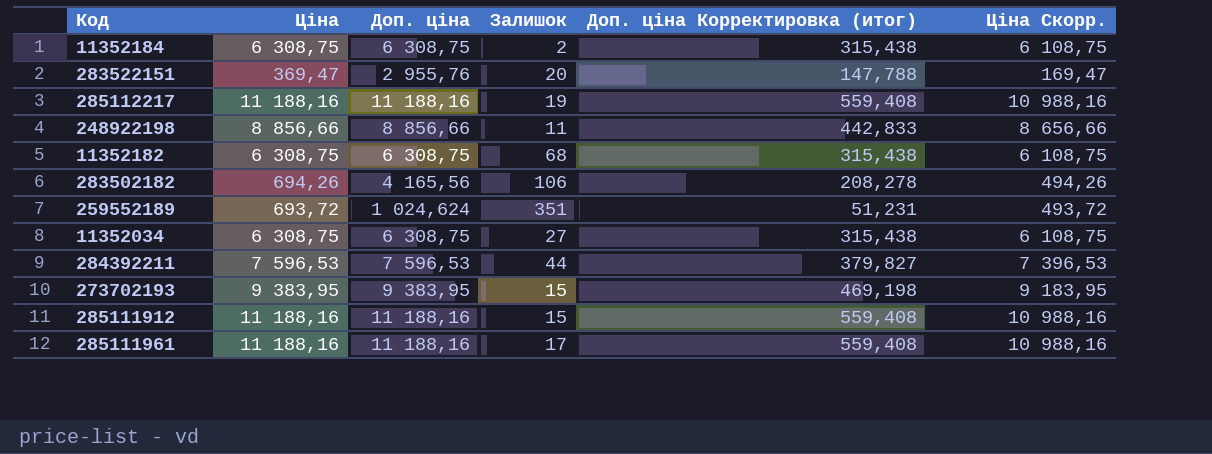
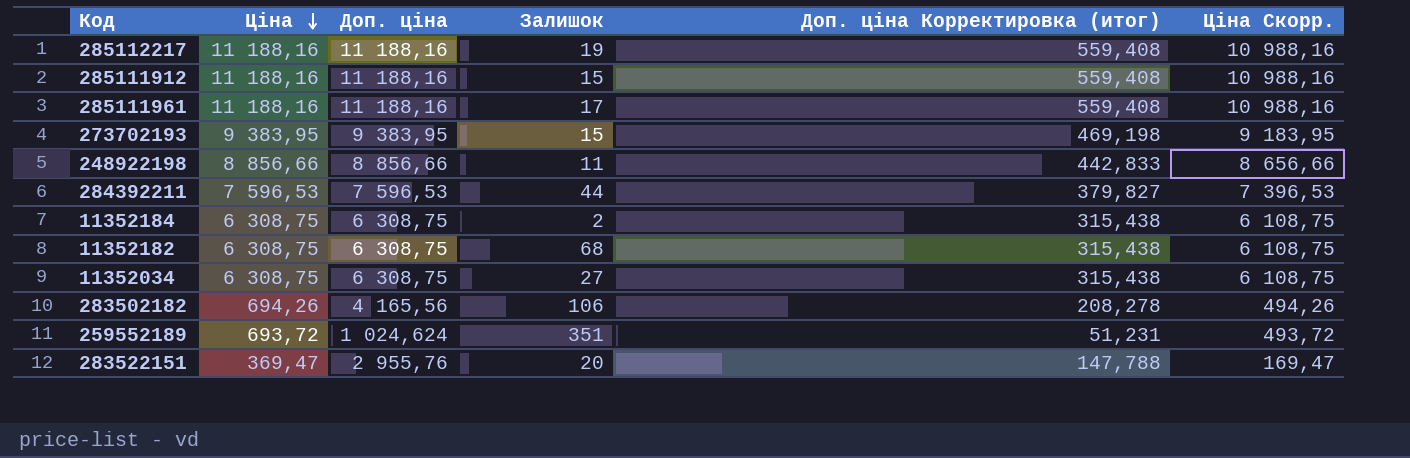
row order: none -> Ціна descending

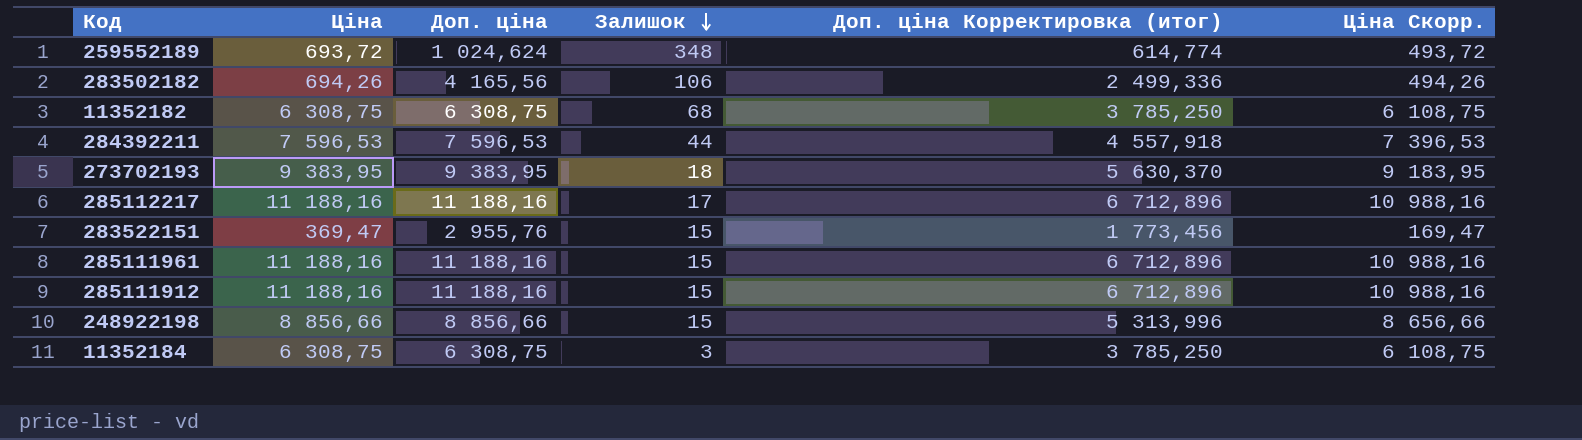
row order: Ціна descending -> Залишок descending
column Доп. ціна Корректировка (итог) | formula: [Доп. ціна] * 0,05 -> [Доп. ціна] * 0,6
row 11352034: 6 308,75 | 6 308,75 | 27 | 315,438 | 6 108,75 -> none
259552189 | Залишок: 351 -> 348
273702193 | Залишок: 15 -> 18
285112217 | Залишок: 19 -> 17
283522151 | Залишок: 20 -> 15
285111961 | Залишок: 17 -> 15
248922198 | Залишок: 11 -> 15
11352184 | Залишок: 2 -> 3

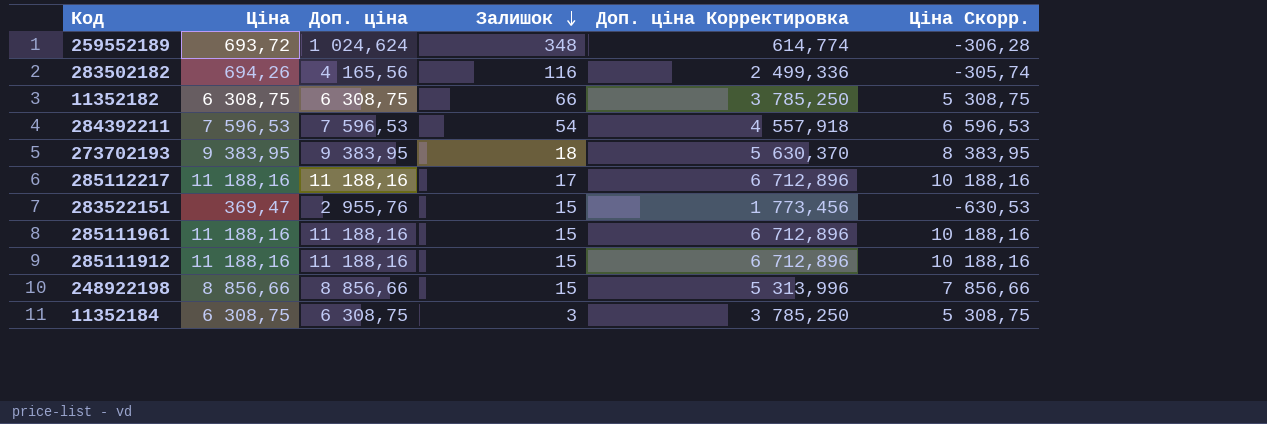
column name: Доп. ціна Корректировка (итог) -> Доп. ціна Корректировка
column Ціна Скорр. | formula: [Ціна] - 200 -> [Ціна] - 1000
283502182 | Залишок: 106 -> 116
11352182 | Залишок: 68 -> 66
284392211 | Залишок: 44 -> 54

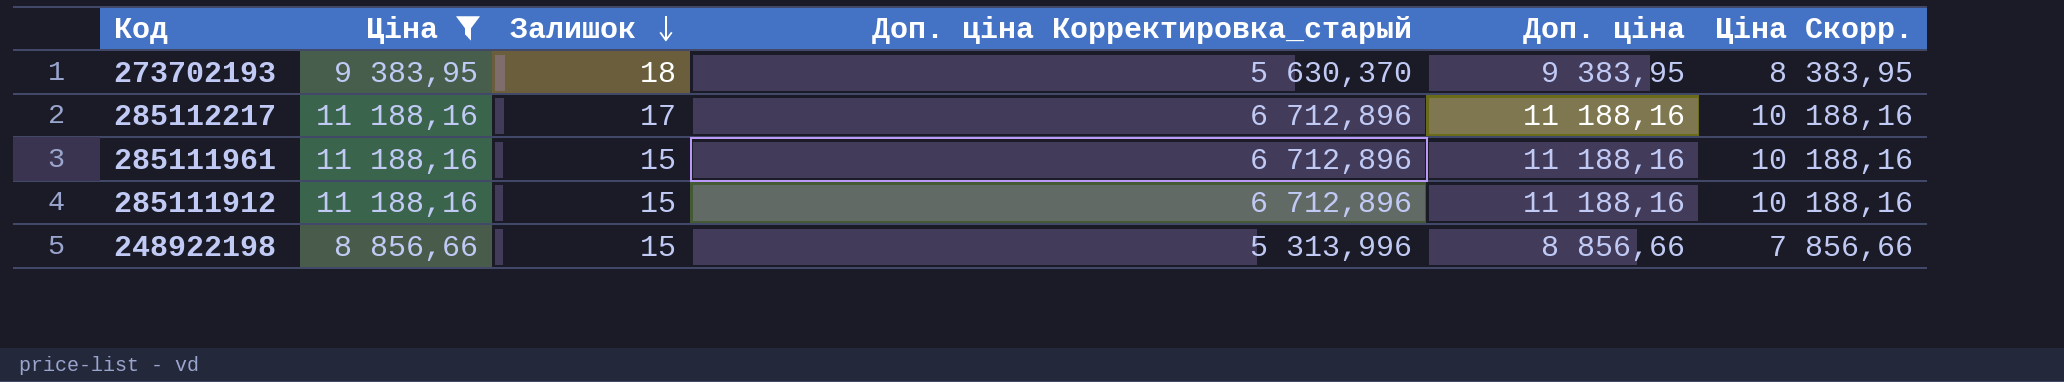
filter: none -> Ціна >= 8 856,66
column name: Доп. ціна Корректировка -> Доп. ціна Корректировка_старый
column Доп. ціна | position: 3 -> 5

